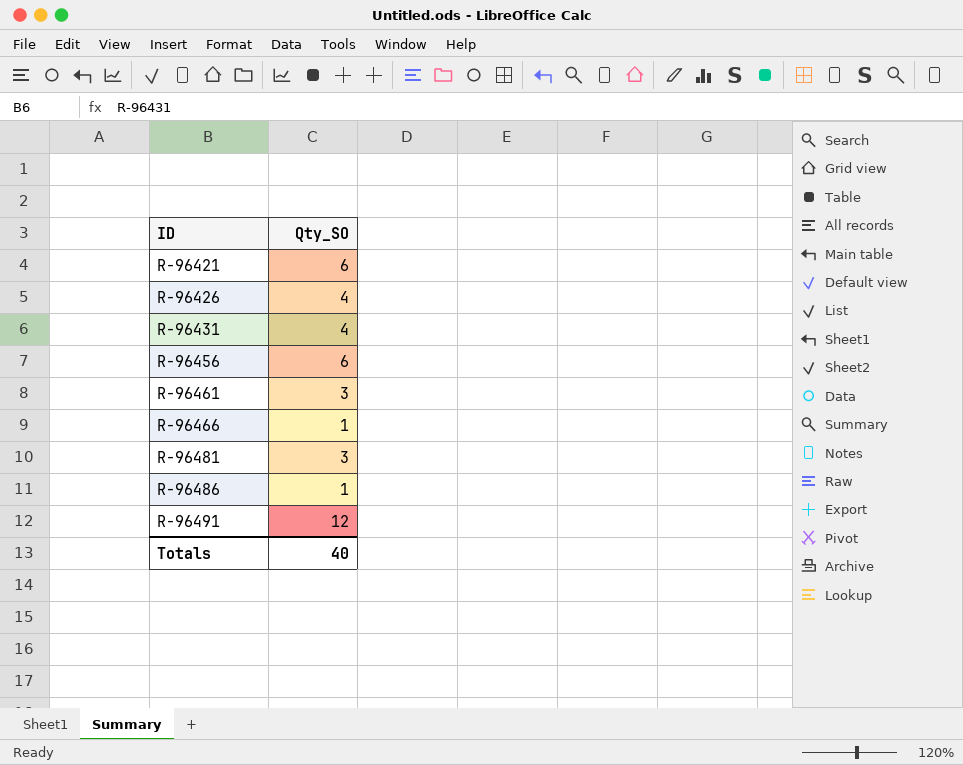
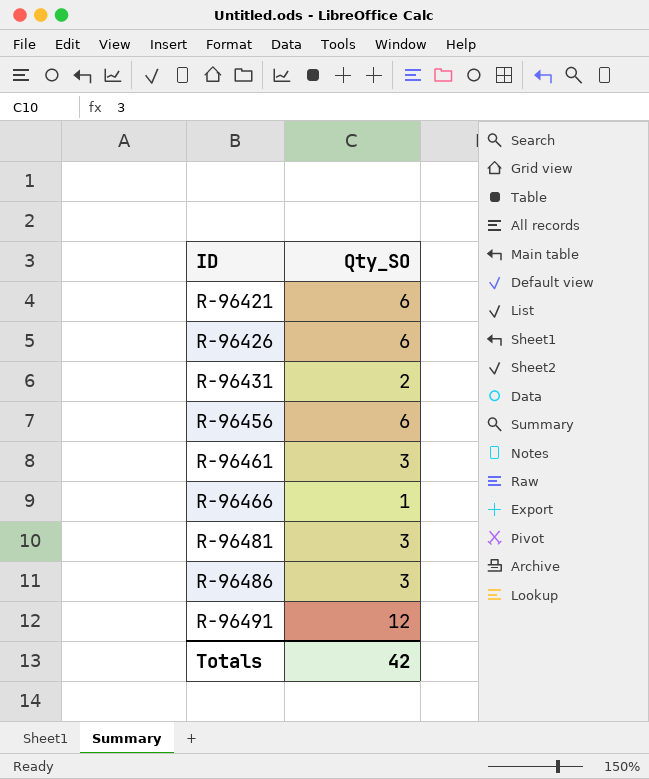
R-96426 | Qty_SO: 4 -> 6
R-96431 | Qty_SO: 4 -> 2
R-96486 | Qty_SO: 1 -> 3
Totals | Qty_SO: 40 -> 42

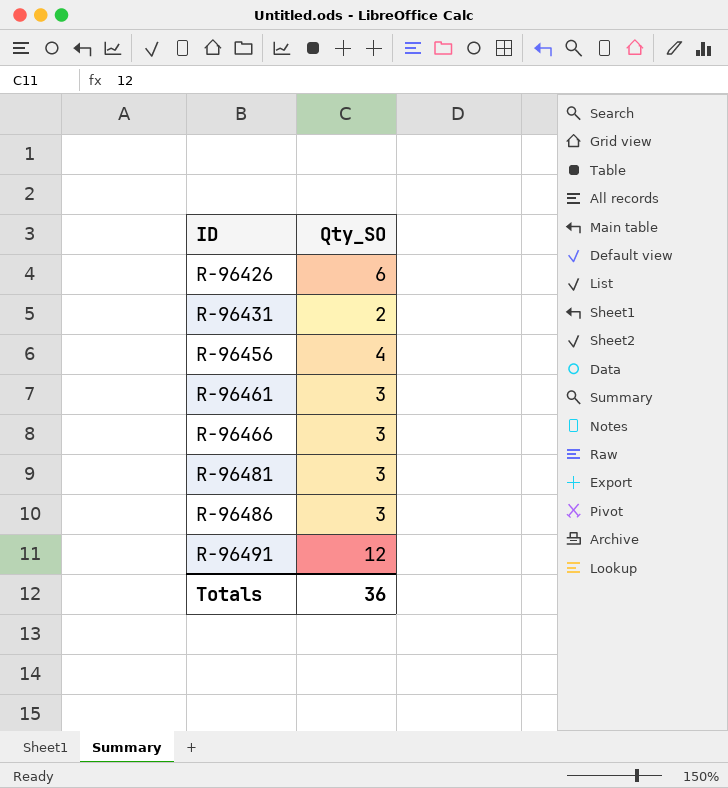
row R-96421: 6 -> none
R-96456 | Qty_SO: 6 -> 4
R-96466 | Qty_SO: 1 -> 3
Totals | Qty_SO: 42 -> 36

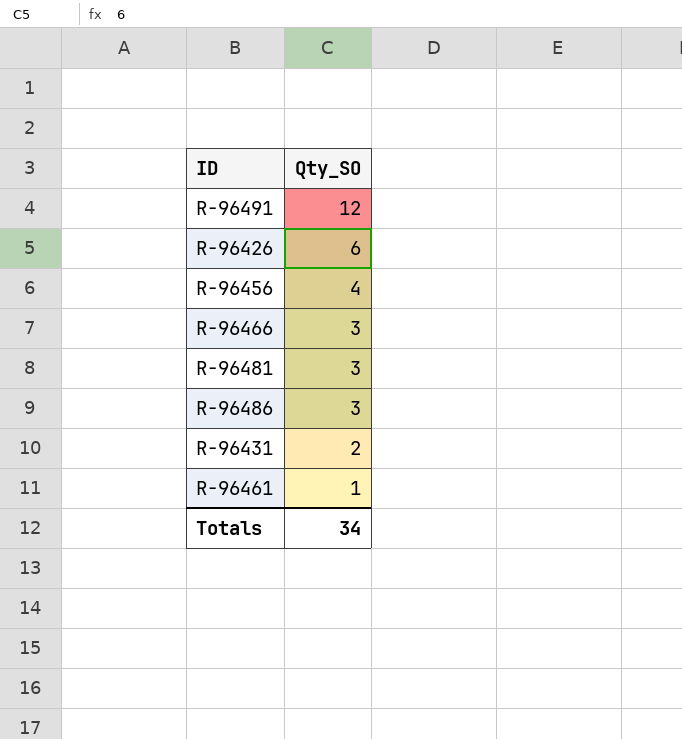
row order: ID ascending -> Qty_SO descending
R-96461 | Qty_SO: 3 -> 1
Totals | Qty_SO: 36 -> 34

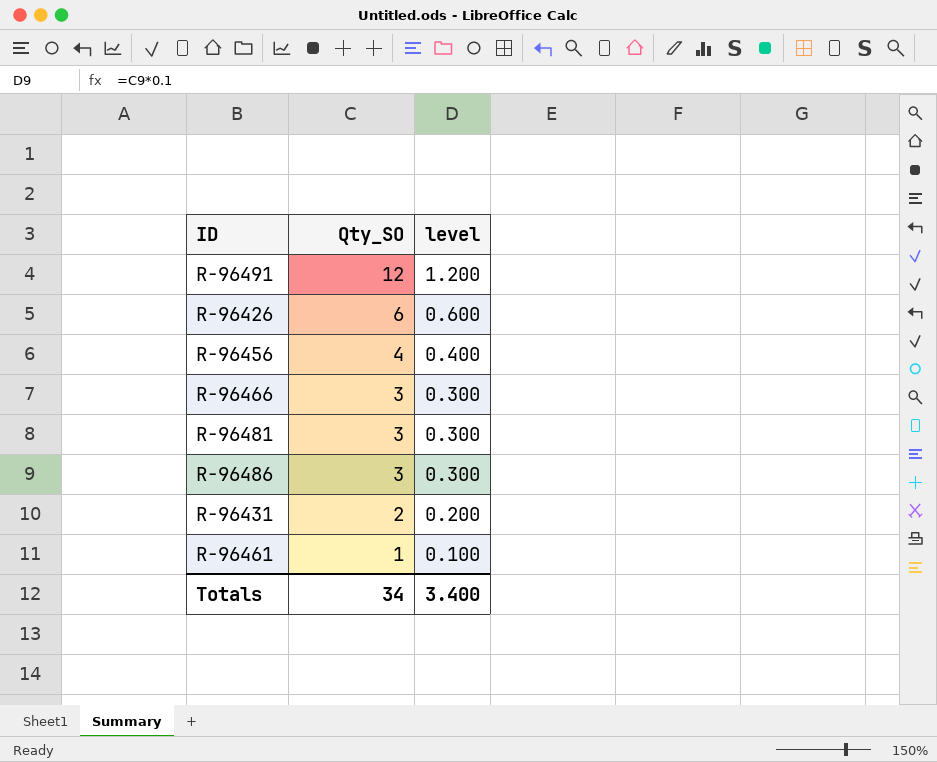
column level | formula: none -> [Qty_SO] * 0.1

